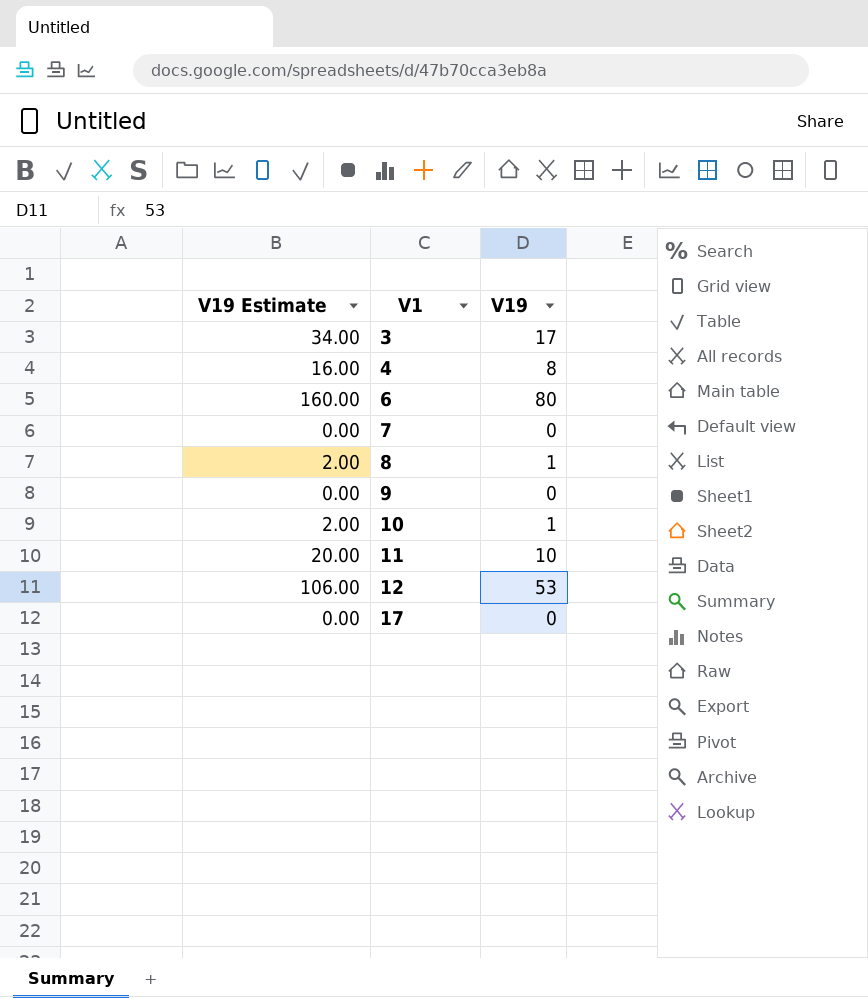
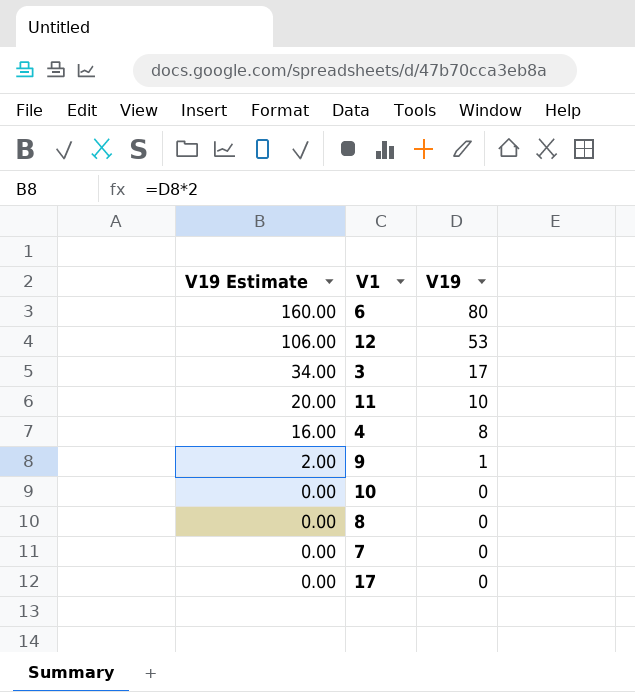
row order: V1 ascending -> V19 Estimate descending
9 | V19 Estimate: 0.00 -> 2.00
9 | V19: 0 -> 1
10 | V19 Estimate: 2.00 -> 0.00
10 | V19: 1 -> 0
8 | V19 Estimate: 2.00 -> 0.00
8 | V19: 1 -> 0

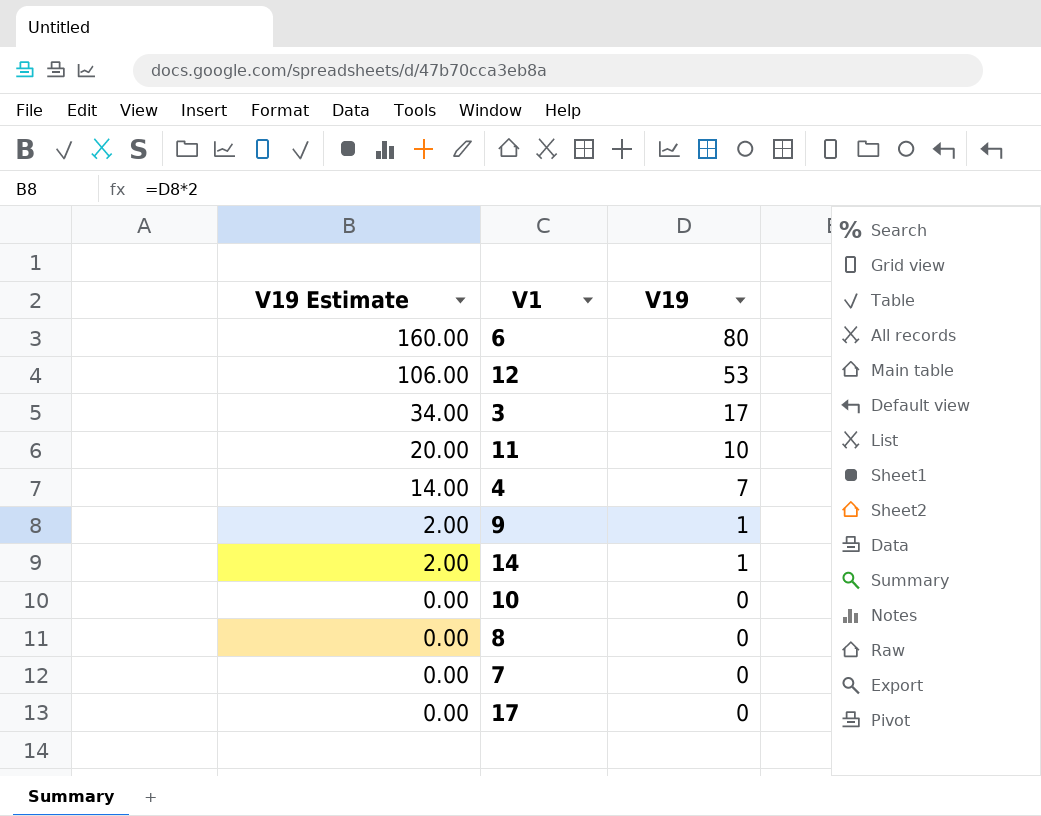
4 | V19 Estimate: 16.00 -> 14.00
4 | V19: 8 -> 7
row 14: none -> 2.00 | 1

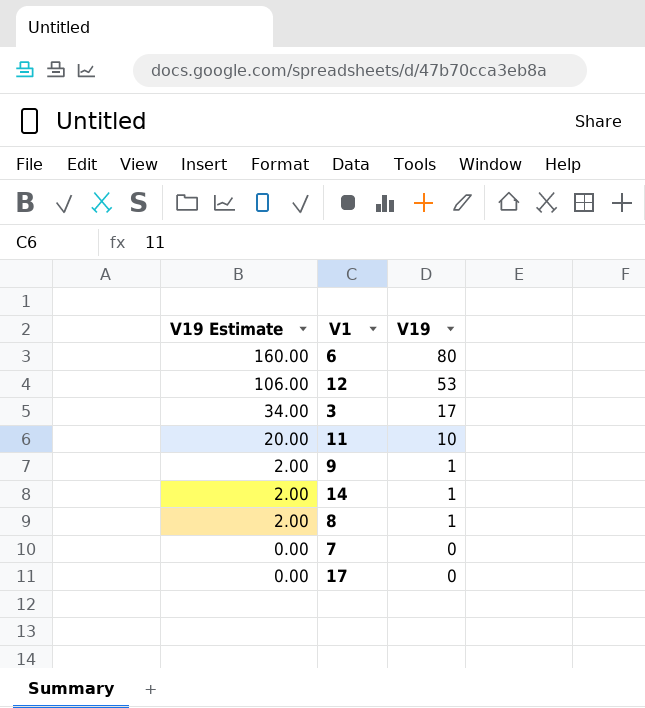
row 4: 14.00 | 7 -> none
row 10: 0.00 | 0 -> none
8 | V19 Estimate: 0.00 -> 2.00
8 | V19: 0 -> 1

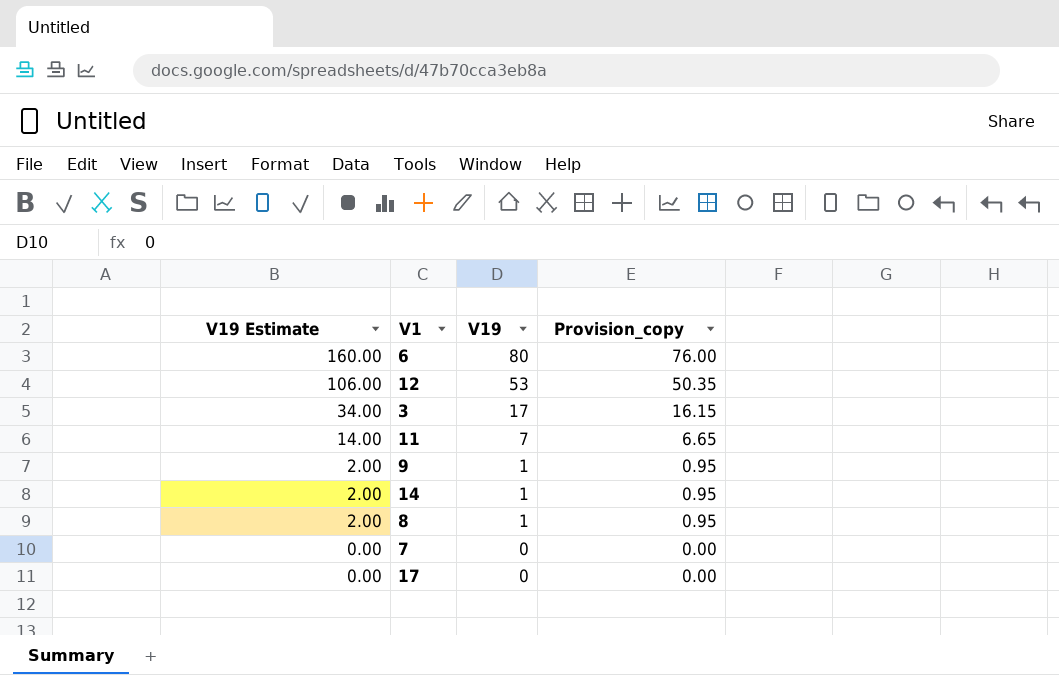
column Provision_copy | formula: none -> [V19] * 0.95
11 | V19 Estimate: 20.00 -> 14.00
11 | V19: 10 -> 7

